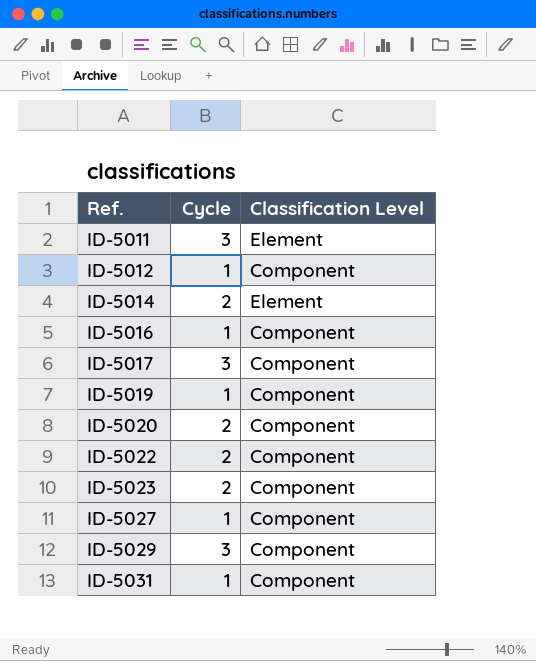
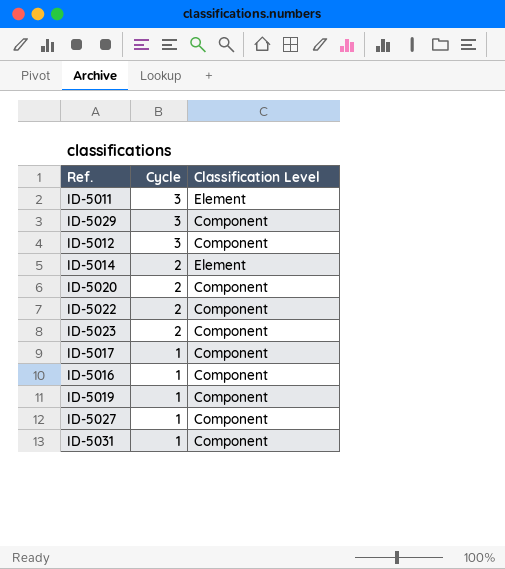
row order: Ref. ascending -> Cycle descending
ID-5012 | Cycle: 1 -> 3
ID-5017 | Cycle: 3 -> 1

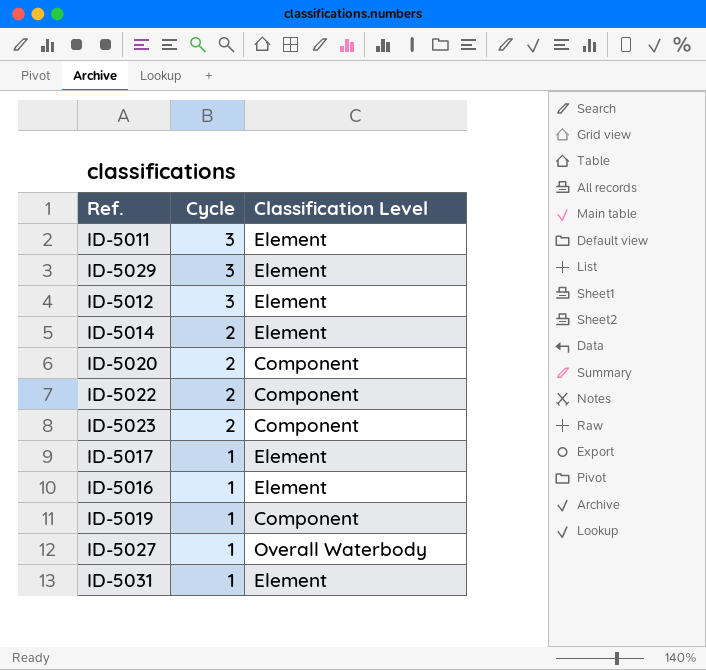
ID-5029 | Classification Level: Component -> Element
ID-5012 | Classification Level: Component -> Element
ID-5017 | Classification Level: Component -> Element
ID-5016 | Classification Level: Component -> Element
ID-5027 | Classification Level: Component -> Overall Waterbody
ID-5031 | Classification Level: Component -> Element

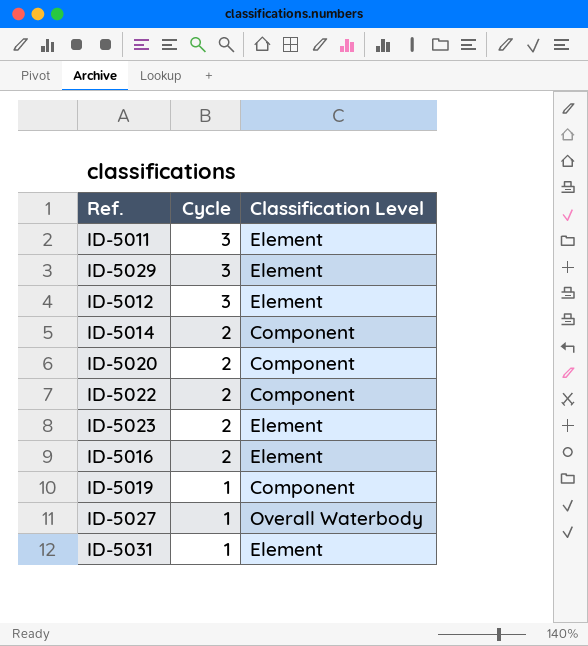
row ID-5017: 1 | Element -> none
ID-5014 | Classification Level: Element -> Component
ID-5023 | Classification Level: Component -> Element
ID-5016 | Cycle: 1 -> 2

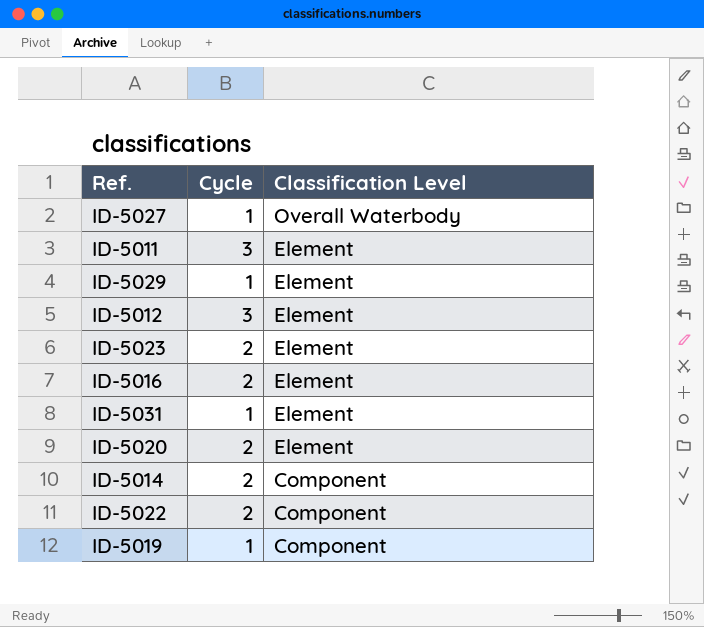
row order: Cycle descending -> Classification Level descending
ID-5029 | Cycle: 3 -> 1
ID-5020 | Classification Level: Component -> Element

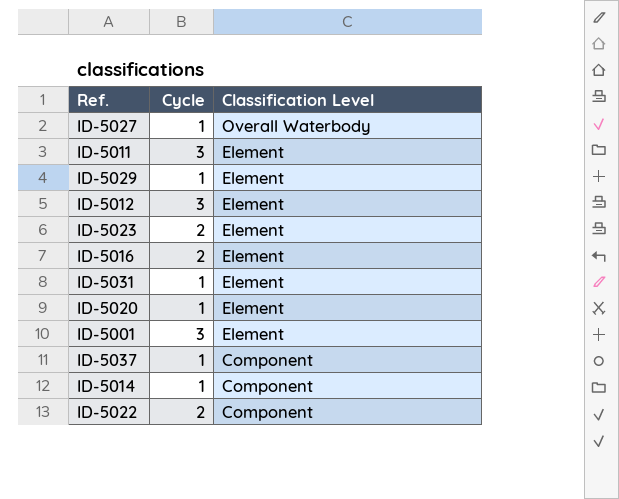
row ID-5019: 1 | Component -> none
ID-5020 | Cycle: 2 -> 1
row ID-5001: none -> 3 | Element
row ID-5037: none -> 1 | Component
ID-5014 | Cycle: 2 -> 1

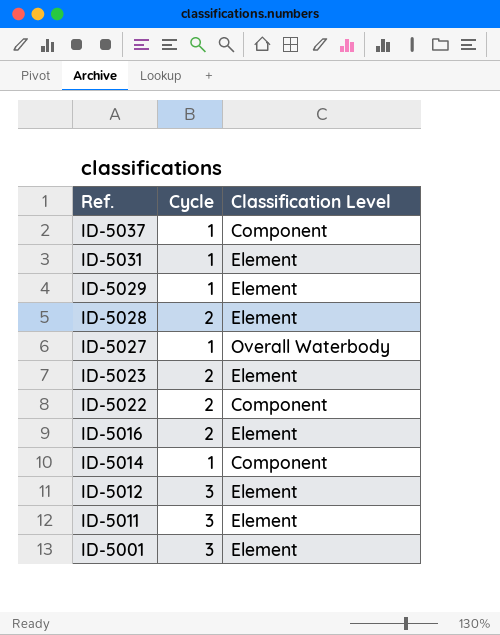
row order: Classification Level descending -> Ref. descending
row ID-5020: 1 | Element -> none
row ID-5028: none -> 2 | Element

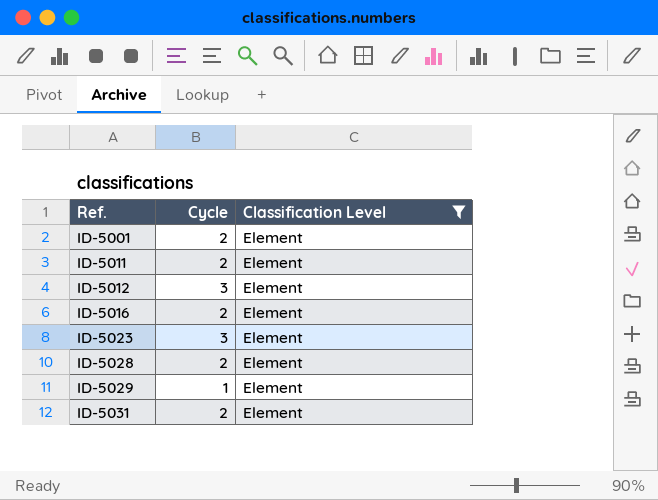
filter: none -> Classification Level = Element
row order: Ref. descending -> Ref. ascending
ID-5001 | Cycle: 3 -> 2
ID-5011 | Cycle: 3 -> 2
ID-5023 | Cycle: 2 -> 3
ID-5031 | Cycle: 1 -> 2

